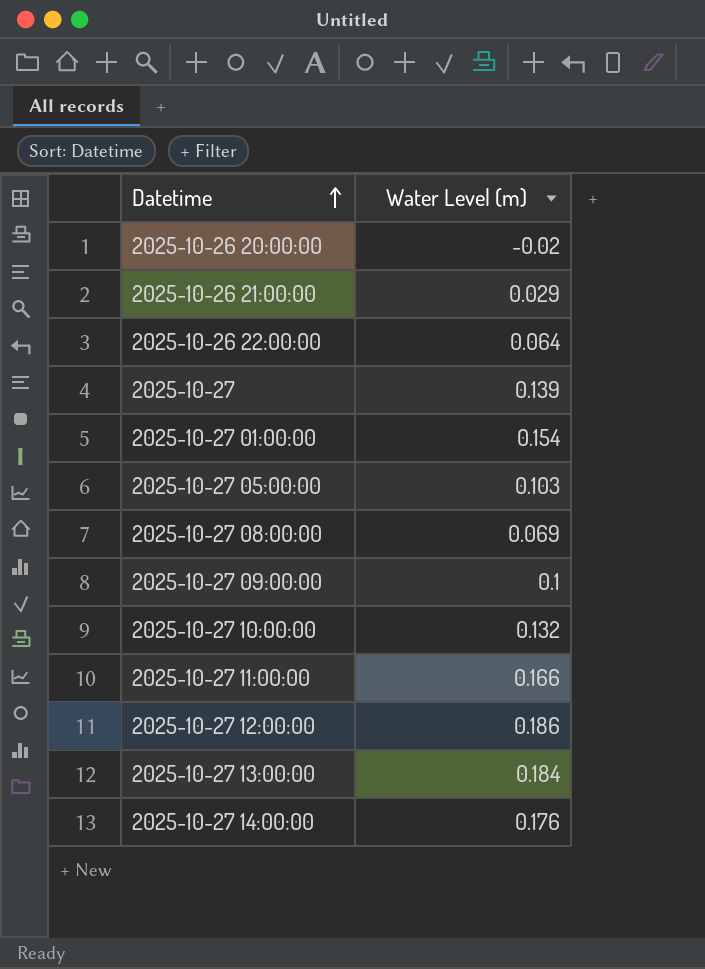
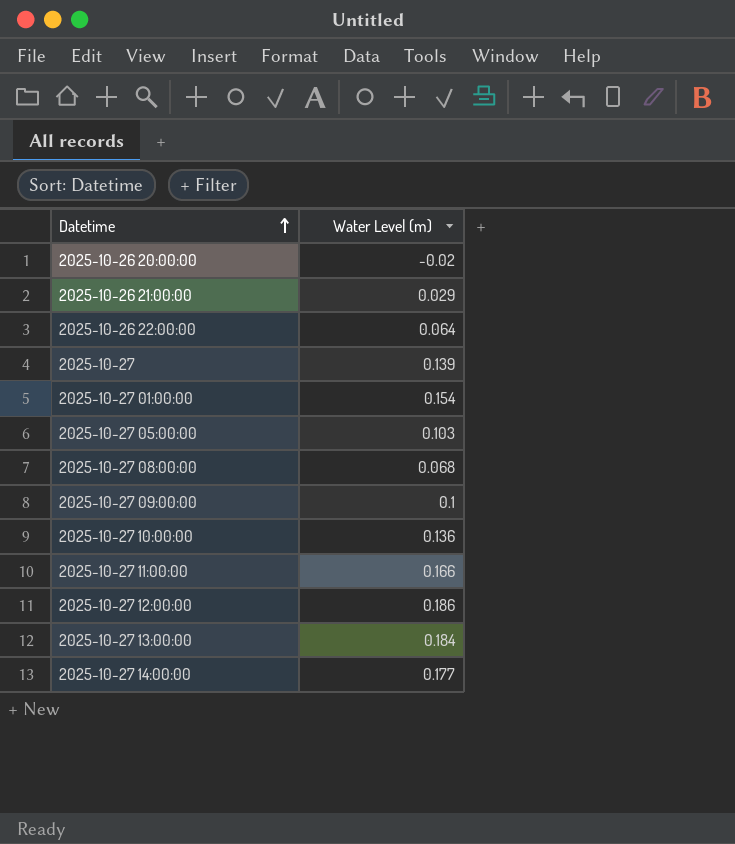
2025-10-27 08:00:00 | Water Level (m): 0.069 -> 0.068
2025-10-27 10:00:00 | Water Level (m): 0.132 -> 0.136
2025-10-27 14:00:00 | Water Level (m): 0.176 -> 0.177

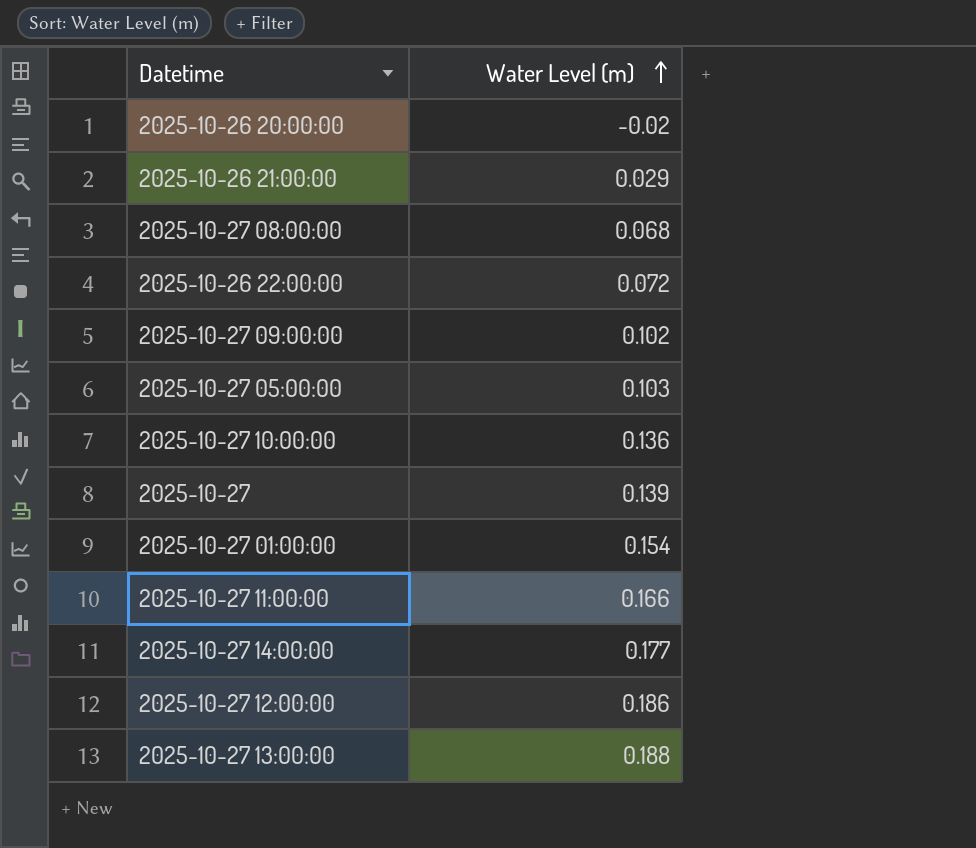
row order: Datetime ascending -> Water Level (m) ascending
2025-10-26 22:00:00 | Water Level (m): 0.064 -> 0.072
2025-10-27 09:00:00 | Water Level (m): 0.1 -> 0.102
2025-10-27 13:00:00 | Water Level (m): 0.184 -> 0.188

